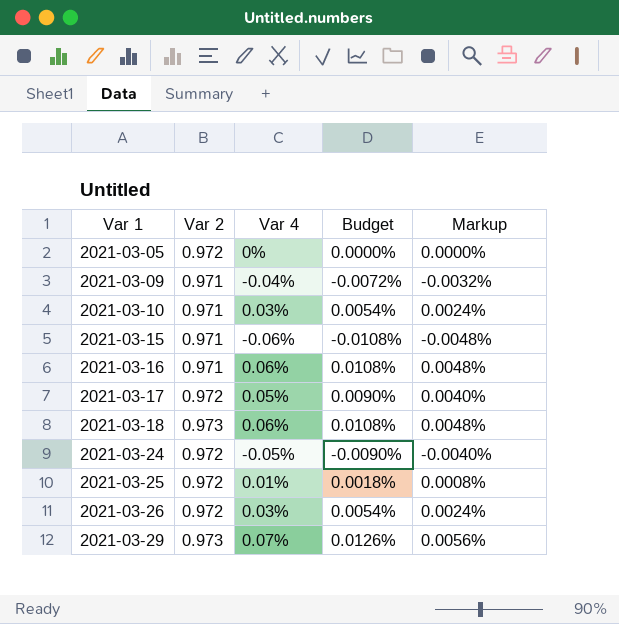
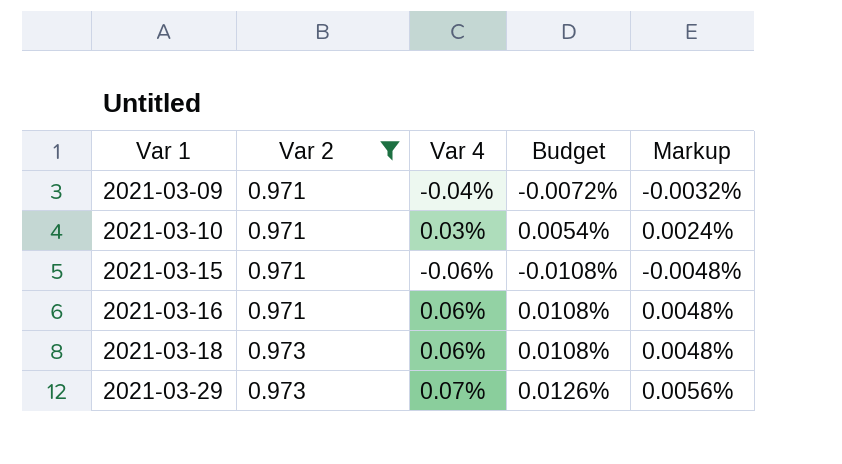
filter: none -> Var 2 != 0.972

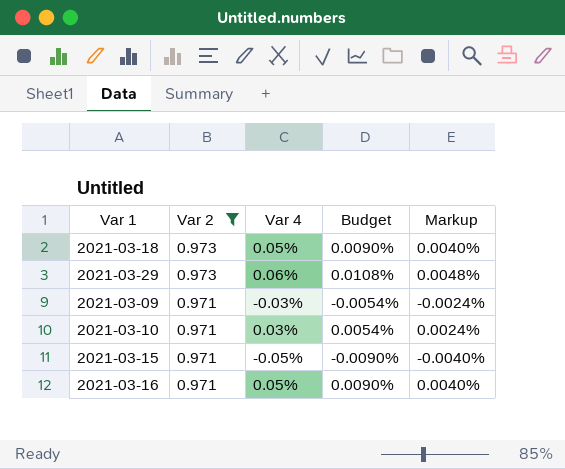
row order: Var 1 ascending -> Var 2 descending
2021-03-18 | Var 4: 0.06% -> 0.05%
2021-03-18 | Budget: 0.0108% -> 0.0090%
2021-03-18 | Markup: 0.0048% -> 0.0040%
2021-03-29 | Var 4: 0.07% -> 0.06%
2021-03-29 | Budget: 0.0126% -> 0.0108%
2021-03-29 | Markup: 0.0056% -> 0.0048%
2021-03-09 | Var 4: -0.04% -> -0.03%
2021-03-09 | Budget: -0.0072% -> -0.0054%
2021-03-09 | Markup: -0.0032% -> -0.0024%
2021-03-15 | Var 4: -0.06% -> -0.05%
2021-03-15 | Budget: -0.0108% -> -0.0090%
2021-03-15 | Markup: -0.0048% -> -0.0040%
2021-03-16 | Var 4: 0.06% -> 0.05%
2021-03-16 | Budget: 0.0108% -> 0.0090%
2021-03-16 | Markup: 0.0048% -> 0.0040%

